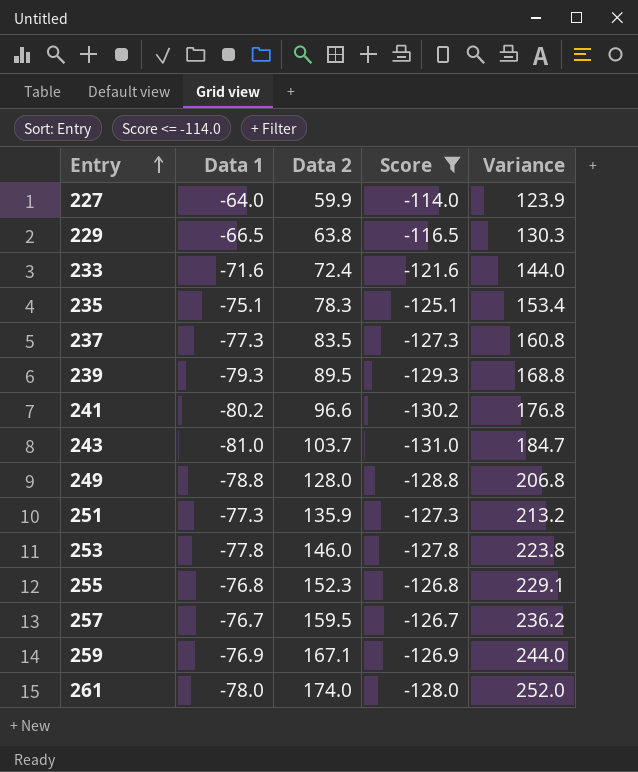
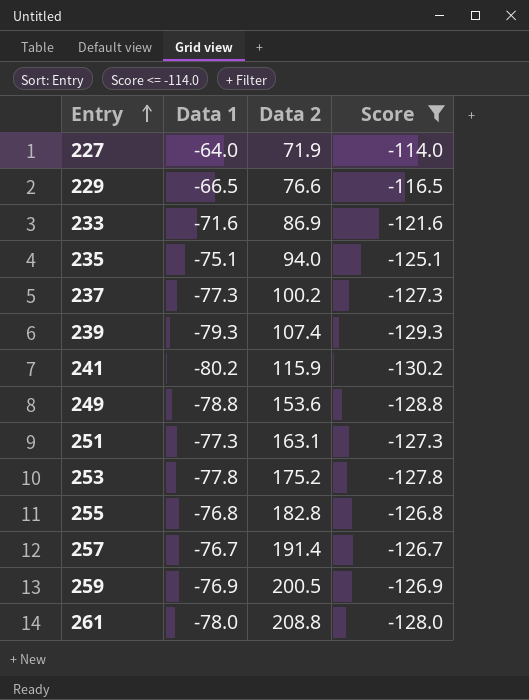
column Variance | formula: [Data 2] - [Data 1] -> none
row 243: -81.0 | 103.7 | -131.0 | 184.7 -> none
227 | Data 2: 59.9 -> 71.9
229 | Data 2: 63.8 -> 76.6
233 | Data 2: 72.4 -> 86.9
235 | Data 2: 78.3 -> 94.0
237 | Data 2: 83.5 -> 100.2
239 | Data 2: 89.5 -> 107.4
241 | Data 2: 96.6 -> 115.9
249 | Data 2: 128.0 -> 153.6
251 | Data 2: 135.9 -> 163.1
253 | Data 2: 146.0 -> 175.2
255 | Data 2: 152.3 -> 182.8
257 | Data 2: 159.5 -> 191.4
259 | Data 2: 167.1 -> 200.5
261 | Data 2: 174.0 -> 208.8

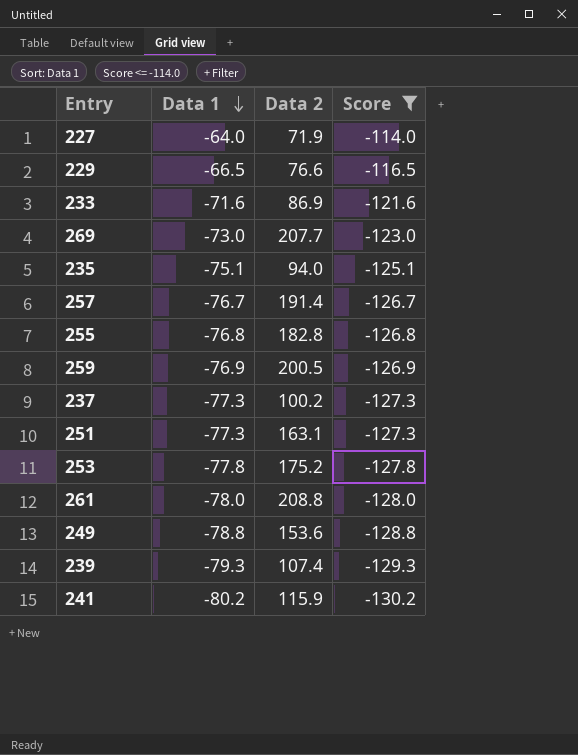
row order: Entry ascending -> Data 1 descending
row 269: none -> -73.0 | 207.7 | -123.0

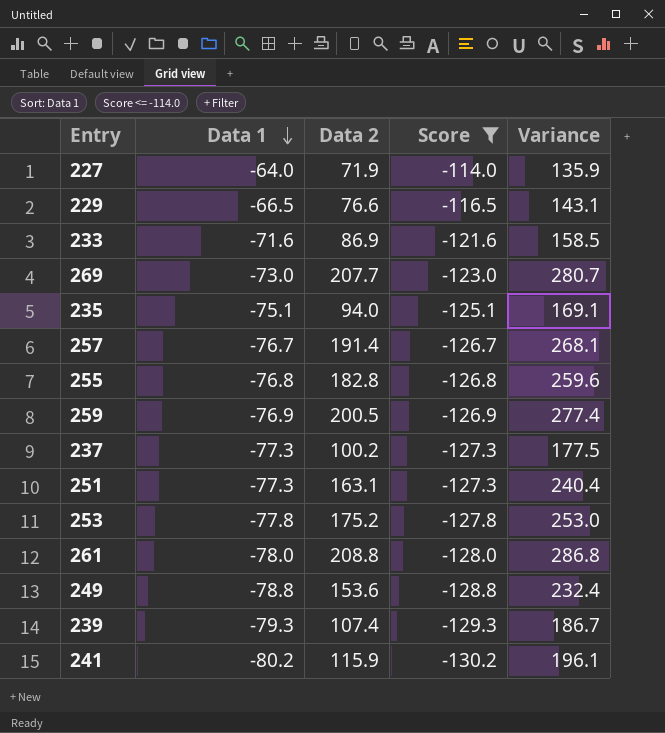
column Variance | formula: none -> [Data 2] - [Data 1]

